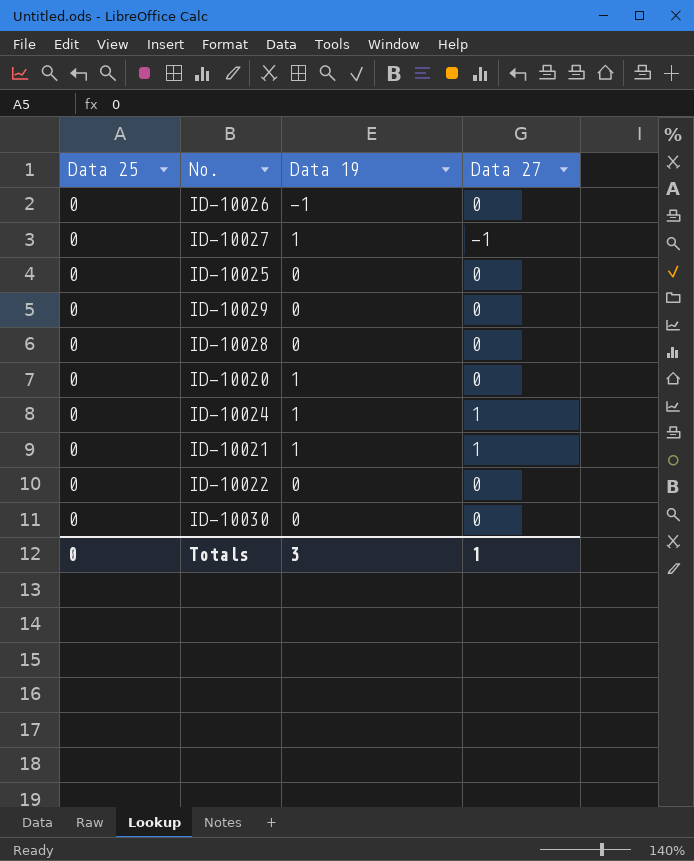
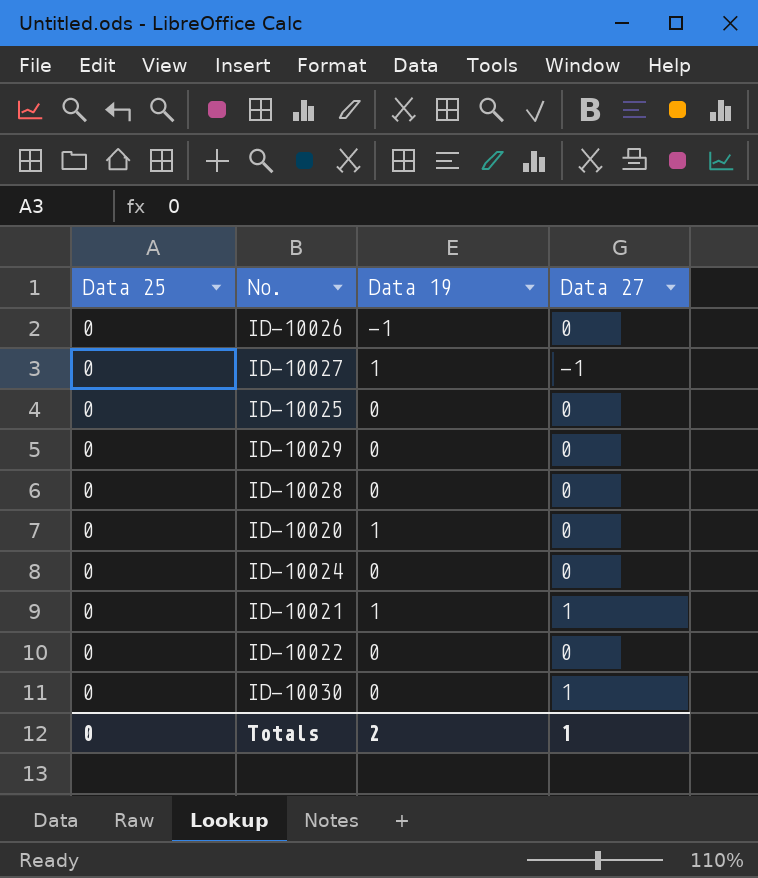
ID-10024 | Data 19: 1 -> 0
ID-10024 | Data 27: 1 -> 0
ID-10030 | Data 27: 0 -> 1
Totals | Data 19: 3 -> 2

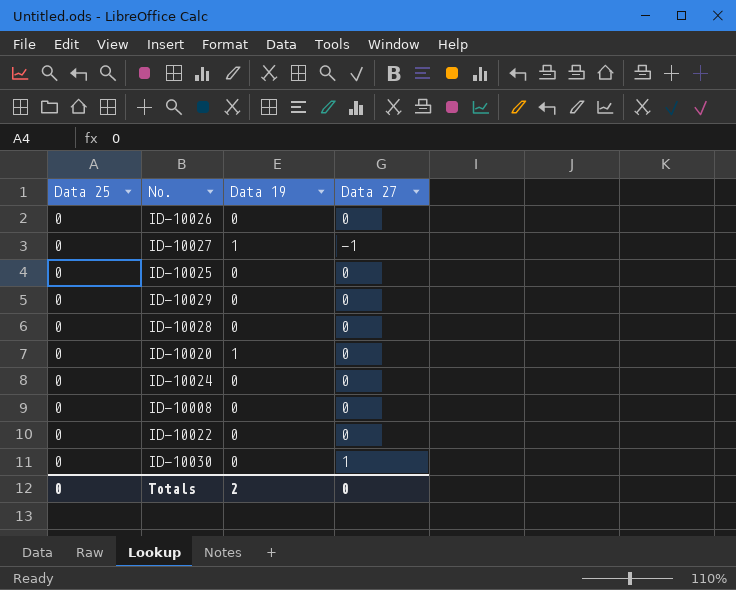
row ID-10021: 0 | 1 | 1 -> none
ID-10026 | Data 19: -1 -> 0
row ID-10008: none -> 0 | 0 | 0
Totals | Data 27: 1 -> 0

